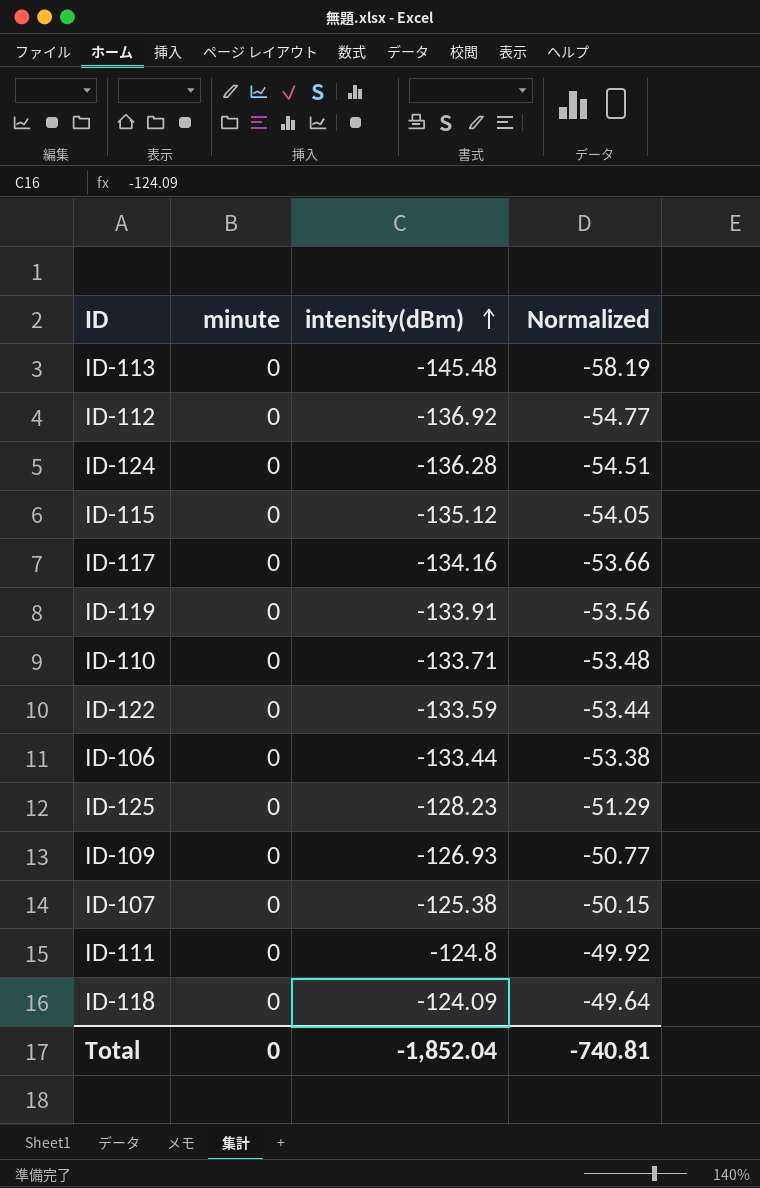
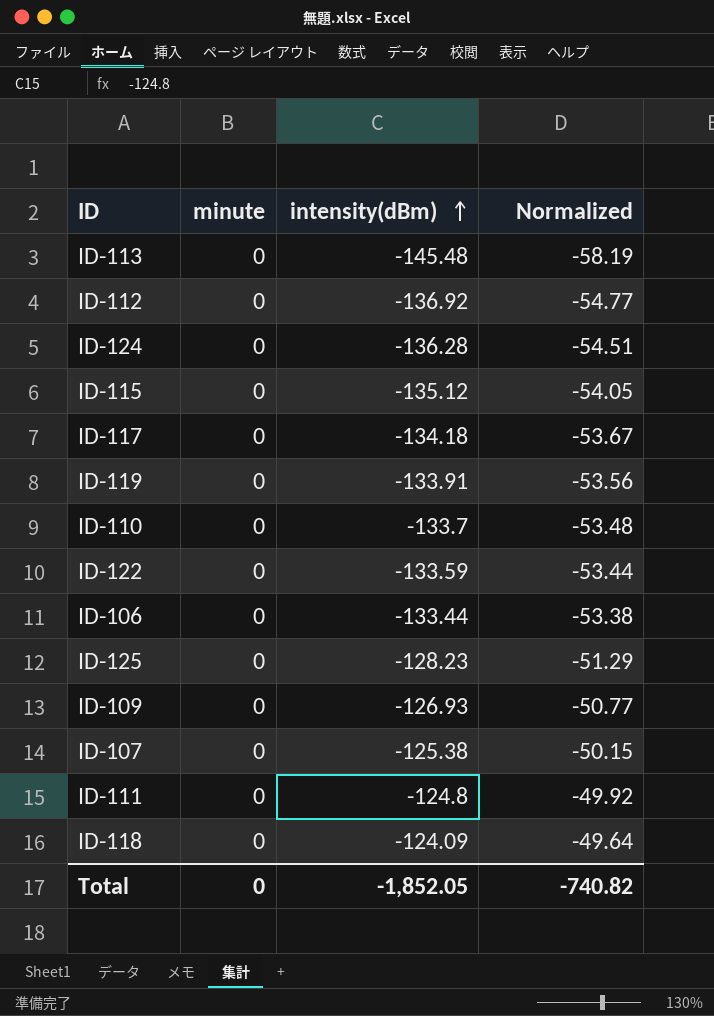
ID-117 | intensity(dBm): -134.16 -> -134.18
ID-117 | Normalized: -53.66 -> -53.67
ID-110 | intensity(dBm): -133.71 -> -133.7
Total | intensity(dBm): -1,852.04 -> -1,852.05
Total | Normalized: -740.81 -> -740.82

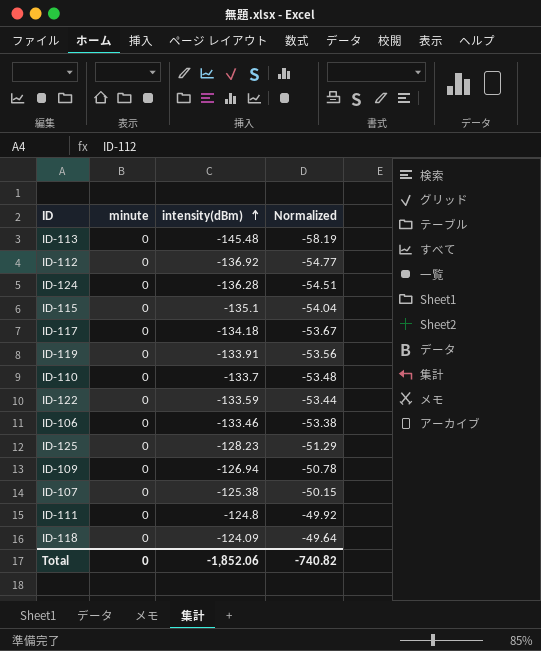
ID-115 | intensity(dBm): -135.12 -> -135.1
ID-115 | Normalized: -54.05 -> -54.04
ID-106 | intensity(dBm): -133.44 -> -133.46
ID-109 | intensity(dBm): -126.93 -> -126.94
ID-109 | Normalized: -50.77 -> -50.78
Total | intensity(dBm): -1,852.05 -> -1,852.06

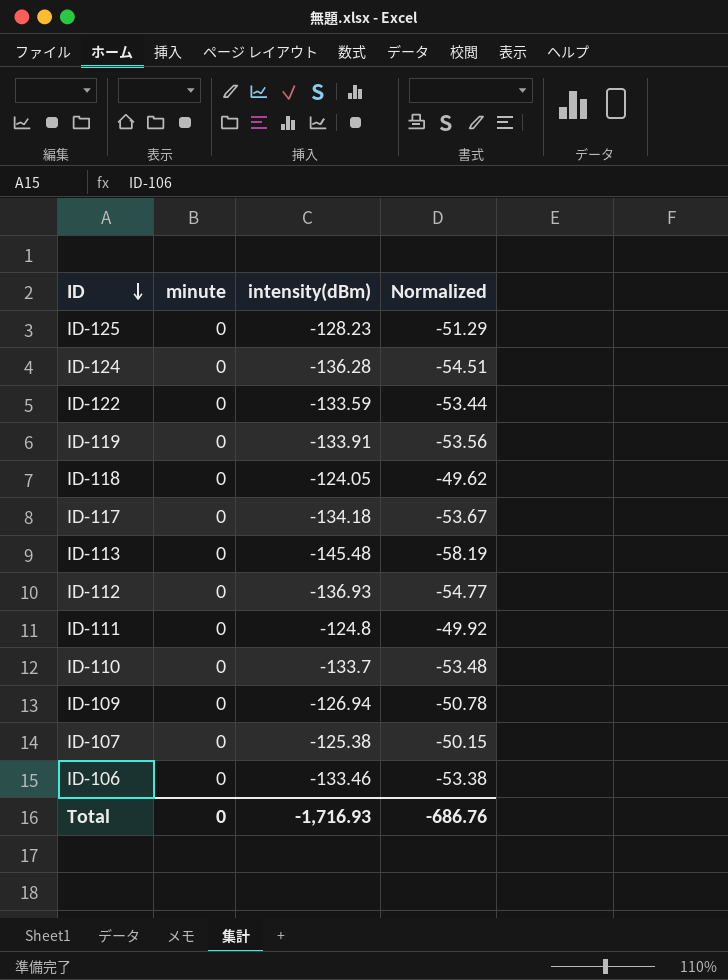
row order: intensity(dBm) ascending -> ID descending
row ID-115: 0 | -135.1 | -54.04 -> none
ID-118 | intensity(dBm): -124.09 -> -124.05
ID-118 | Normalized: -49.64 -> -49.62
ID-112 | intensity(dBm): -136.92 -> -136.93
Total | intensity(dBm): -1,852.06 -> -1,716.93
Total | Normalized: -740.82 -> -686.76

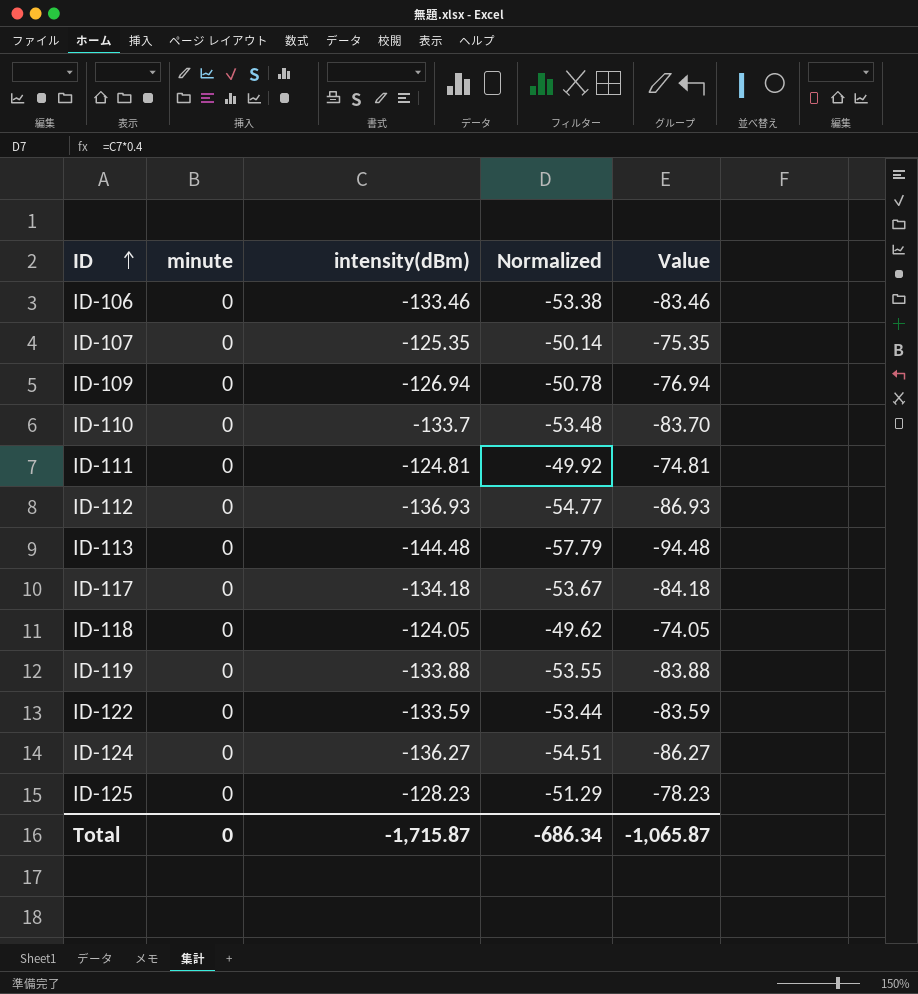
row order: ID descending -> ID ascending
column Value | formula: none -> [intensity(dBm)] + 50
ID-107 | intensity(dBm): -125.38 -> -125.35
ID-107 | Normalized: -50.15 -> -50.14
ID-111 | intensity(dBm): -124.8 -> -124.81
ID-113 | intensity(dBm): -145.48 -> -144.48
ID-113 | Normalized: -58.19 -> -57.79
ID-119 | intensity(dBm): -133.91 -> -133.88
ID-119 | Normalized: -53.56 -> -53.55
ID-124 | intensity(dBm): -136.28 -> -136.27
Total | intensity(dBm): -1,716.93 -> -1,715.87
Total | Normalized: -686.76 -> -686.34

